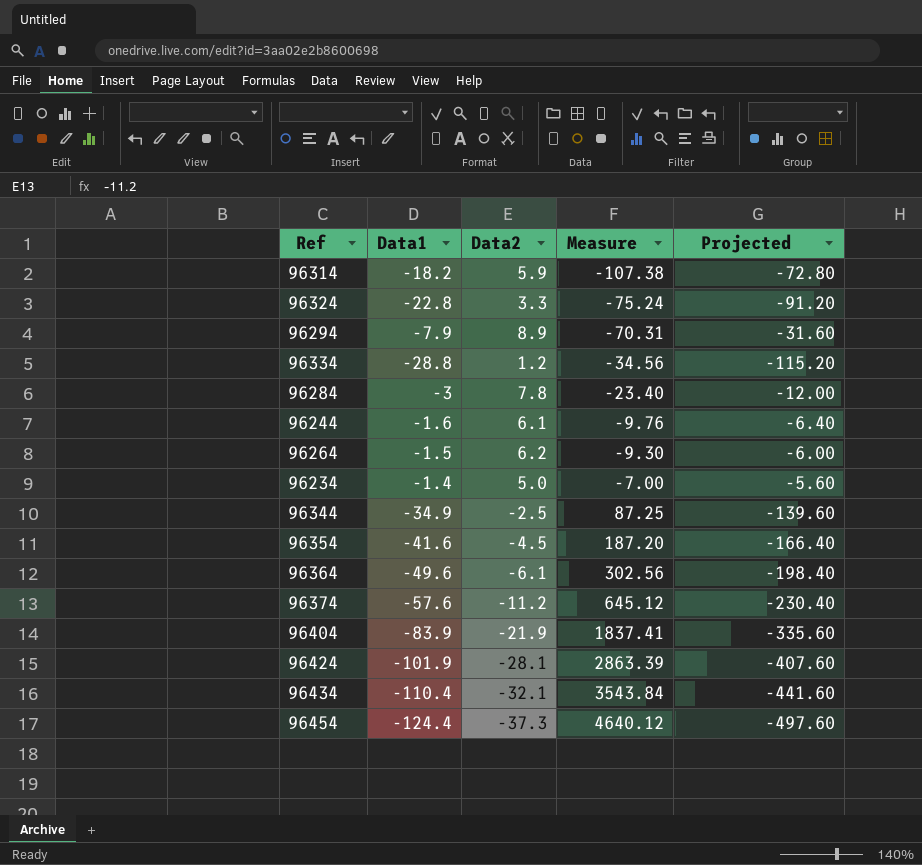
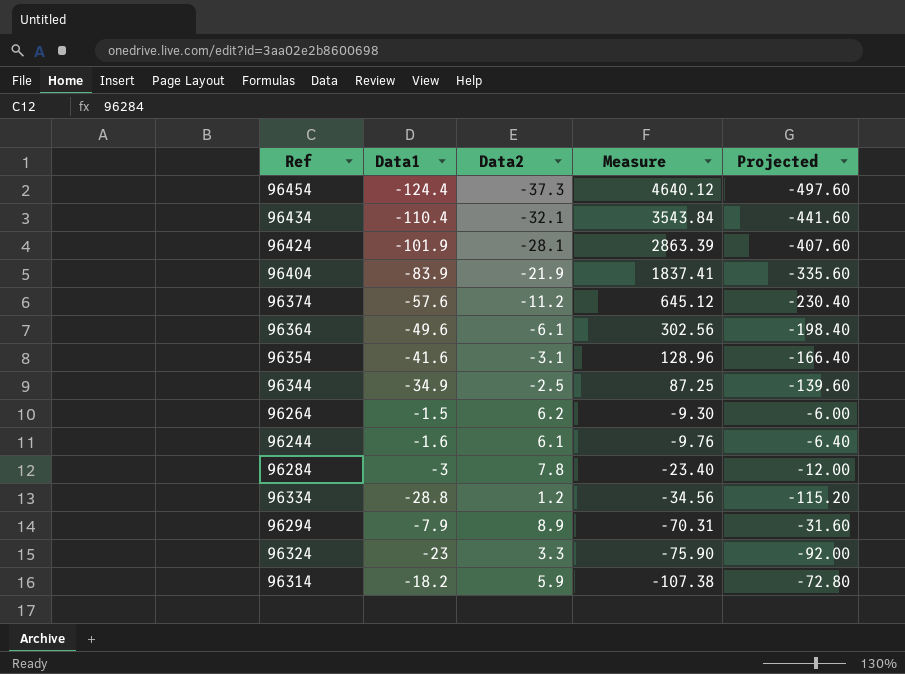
row order: Measure ascending -> Measure descending
row 96234: -1.4 | 5.0 | -7.00 | -5.60 -> none
96354 | Data2: -4.5 -> -3.1
96354 | Measure: 187.20 -> 128.96
96324 | Data1: -22.8 -> -23
96324 | Measure: -75.24 -> -75.90
96324 | Projected: -91.20 -> -92.00

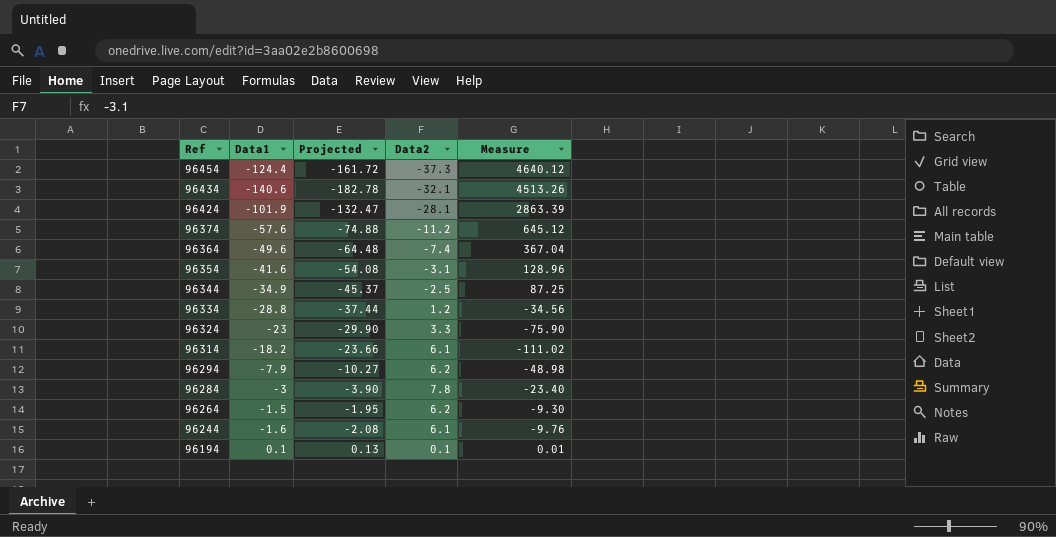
row order: Measure descending -> Ref descending
column Projected | formula: [Data1] * 4 -> [Data1] * 1.3
column Projected | position: 5 -> 3
row 96404: -83.9 | -21.9 | 1837.41 | -335.60 -> none
96434 | Data1: -110.4 -> -140.6
96434 | Measure: 3543.84 -> 4513.26
96364 | Data2: -6.1 -> -7.4
96364 | Measure: 302.56 -> 367.04
96314 | Data2: 5.9 -> 6.1
96314 | Measure: -107.38 -> -111.02
96294 | Data2: 8.9 -> 6.2
96294 | Measure: -70.31 -> -48.98
row 96194: none -> 0.1 | 0.13 | 0.1 | 0.01

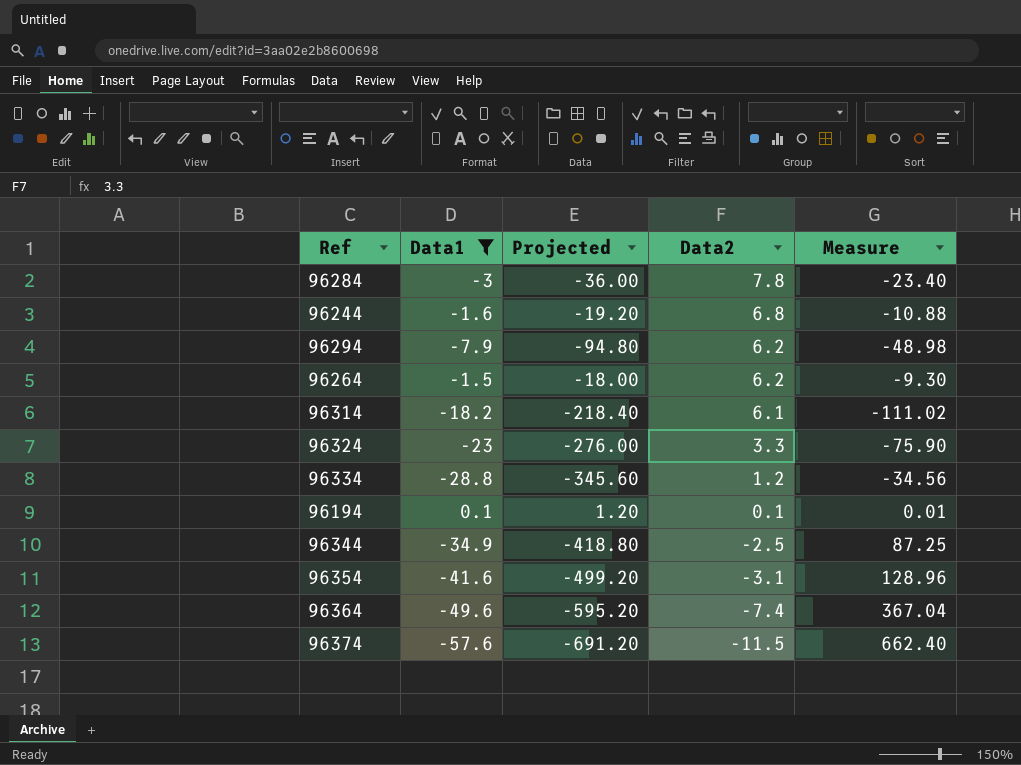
filter: none -> Data1 >= -57.6
row order: Ref descending -> Data2 descending
column Projected | formula: [Data1] * 1.3 -> [Data1] * 12
96244 | Data2: 6.1 -> 6.8
96244 | Measure: -9.76 -> -10.88
96374 | Data2: -11.2 -> -11.5
96374 | Measure: 645.12 -> 662.40

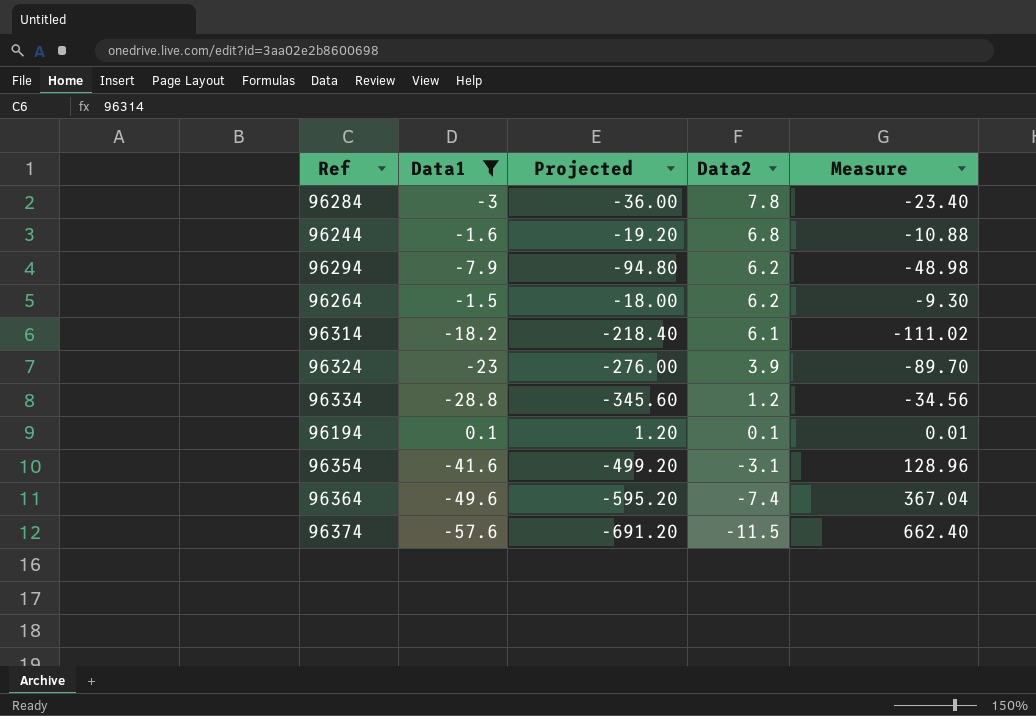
row 96344: -34.9 | -418.80 | -2.5 | 87.25 -> none
96324 | Data2: 3.3 -> 3.9
96324 | Measure: -75.90 -> -89.70

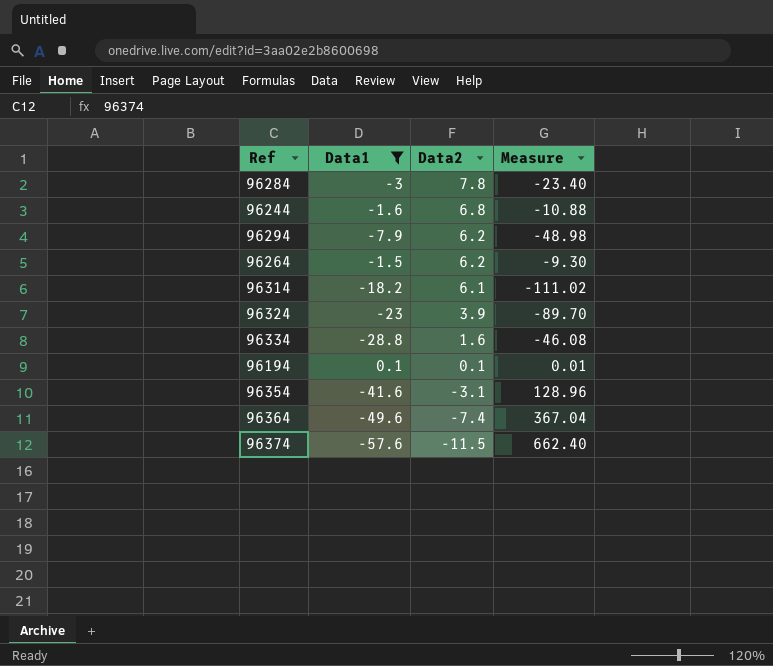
column Projected | formula: [Data1] * 12 -> none
96334 | Data2: 1.2 -> 1.6
96334 | Measure: -34.56 -> -46.08

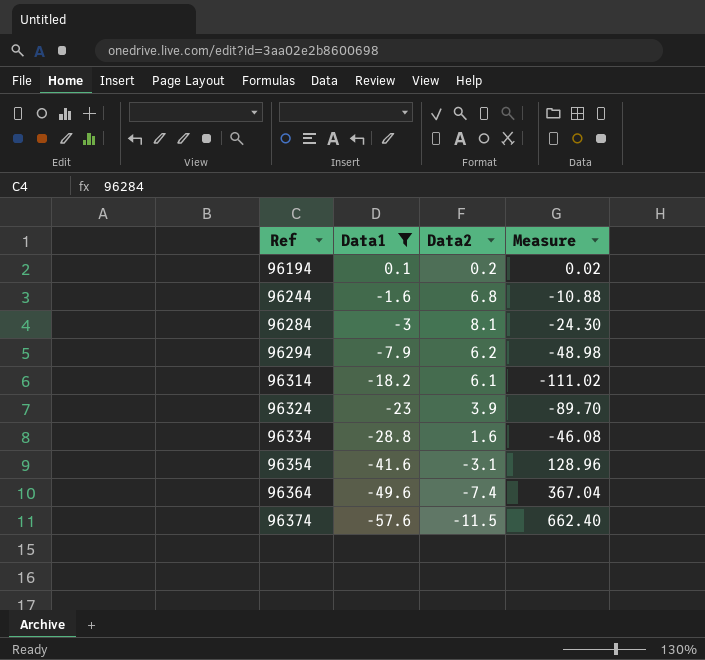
row order: Data2 descending -> Ref ascending
row 96264: -1.5 | 6.2 | -9.30 -> none
96194 | Data2: 0.1 -> 0.2
96194 | Measure: 0.01 -> 0.02
96284 | Data2: 7.8 -> 8.1
96284 | Measure: -23.40 -> -24.30

